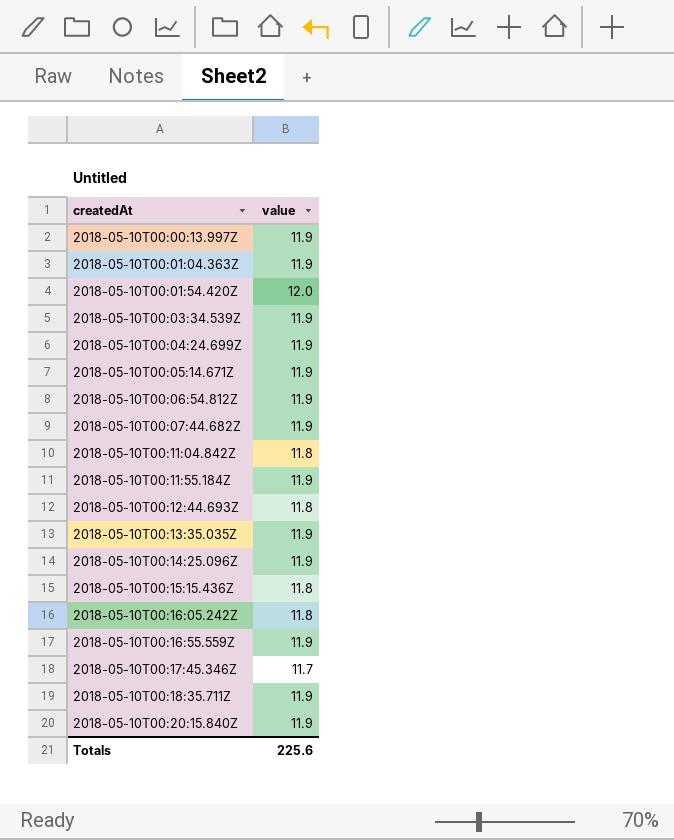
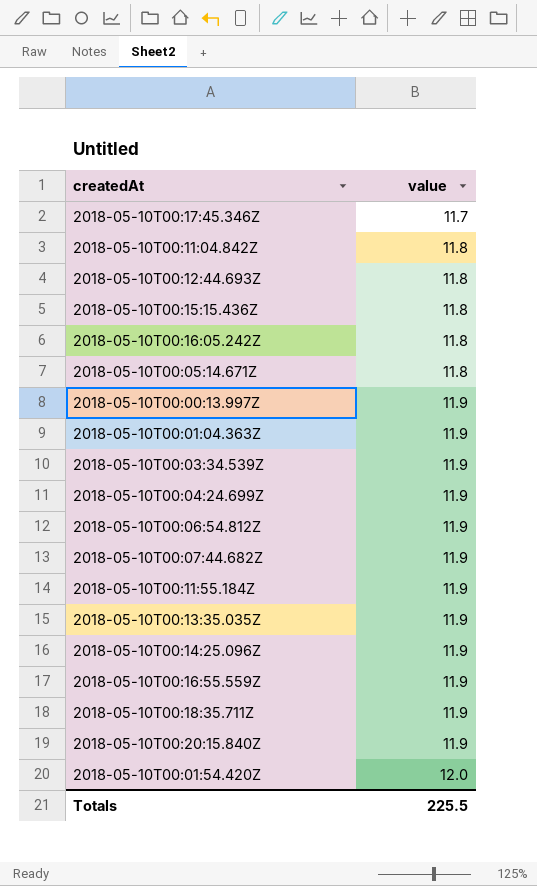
row order: createdAt ascending -> value ascending
2018-05-10T00:05:14.671Z | value: 11.9 -> 11.8
Totals | value: 225.6 -> 225.5

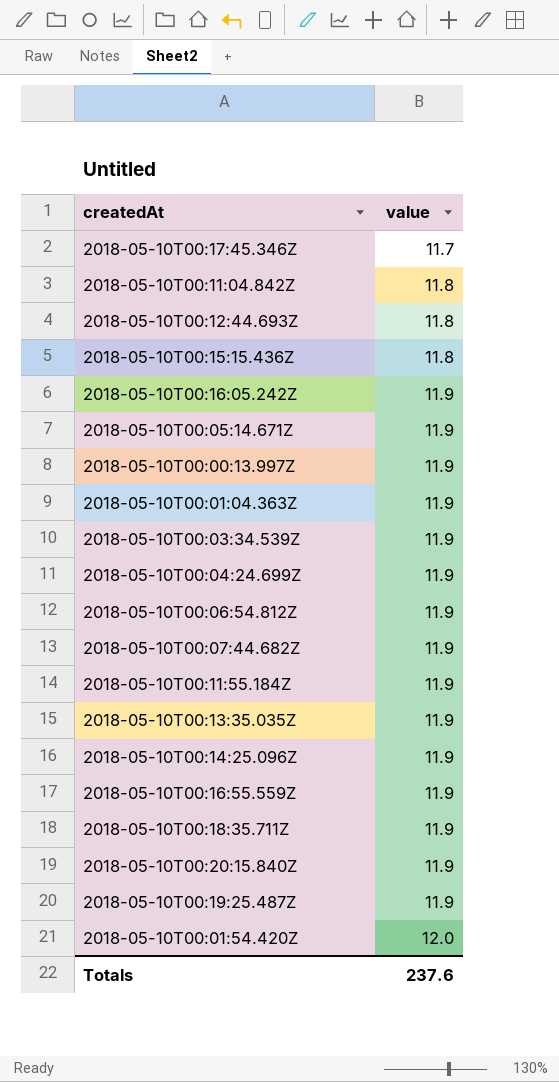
2018-05-10T00:16:05.242Z | value: 11.8 -> 11.9
2018-05-10T00:05:14.671Z | value: 11.8 -> 11.9
row 2018-05-10T00:19:25.487Z: none -> 11.9
Totals | value: 225.5 -> 237.6

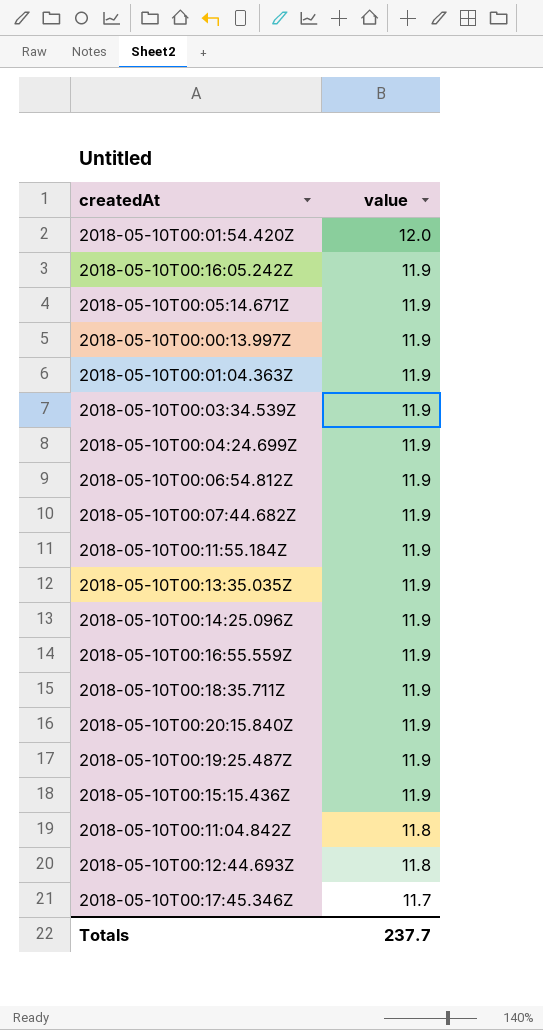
row order: value ascending -> value descending
2018-05-10T00:15:15.436Z | value: 11.8 -> 11.9
Totals | value: 237.6 -> 237.7

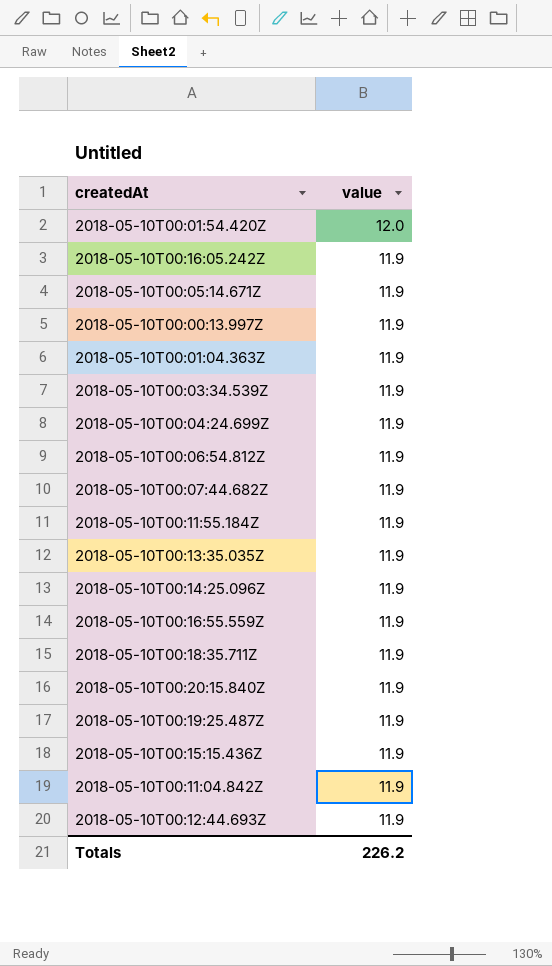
row 2018-05-10T00:17:45.346Z: 11.7 -> none
2018-05-10T00:11:04.842Z | value: 11.8 -> 11.9
2018-05-10T00:12:44.693Z | value: 11.8 -> 11.9
Totals | value: 237.7 -> 226.2

